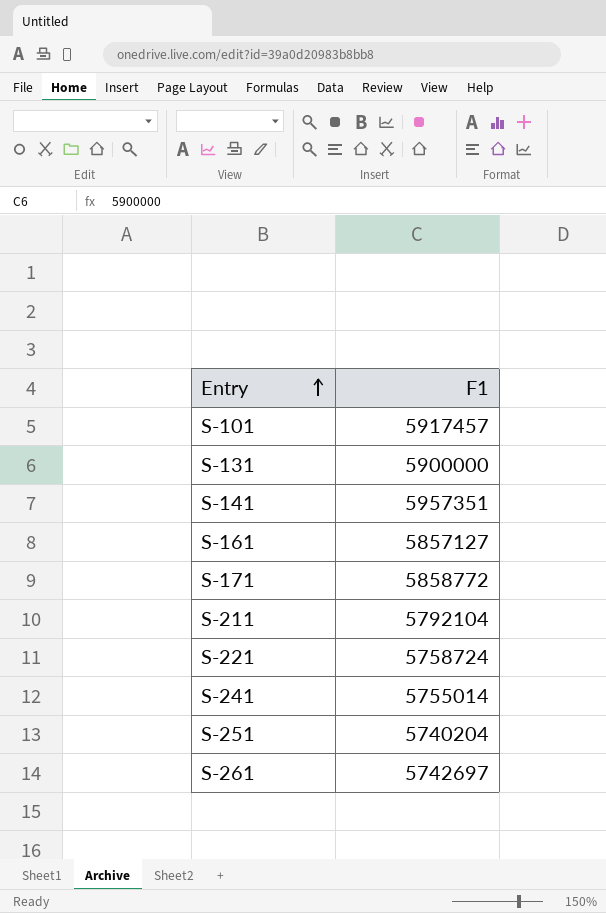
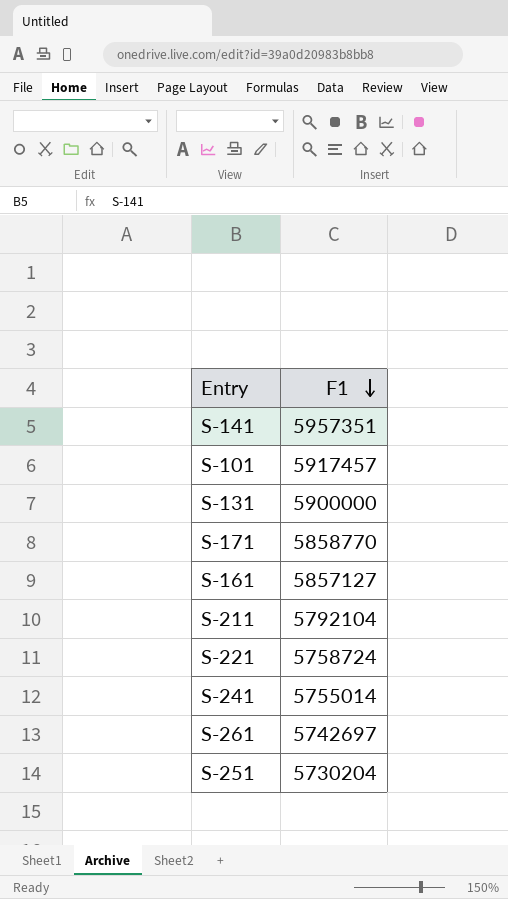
row order: Entry ascending -> F1 descending
S-171 | F1: 5858772 -> 5858770
S-251 | F1: 5740204 -> 5730204

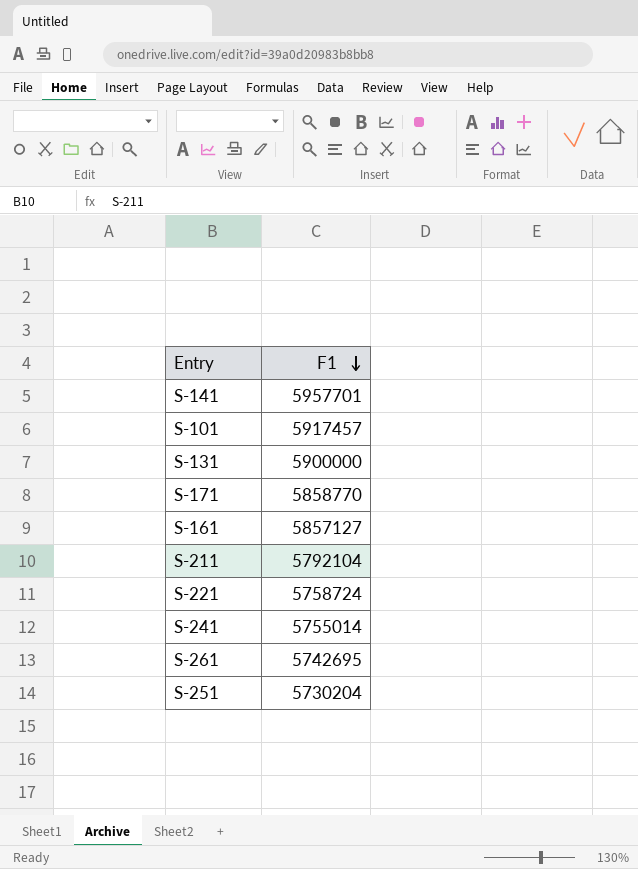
S-141 | F1: 5957351 -> 5957701
S-261 | F1: 5742697 -> 5742695

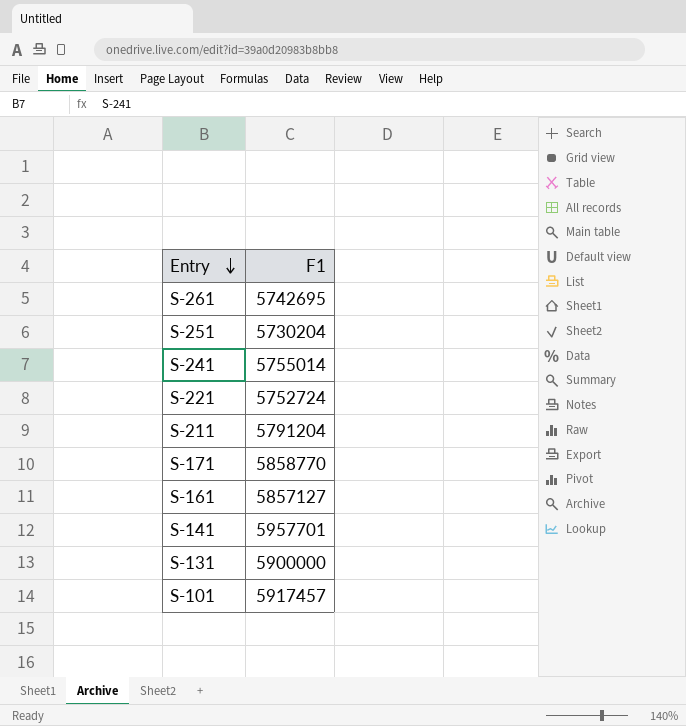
row order: F1 descending -> Entry descending
S-221 | F1: 5758724 -> 5752724
S-211 | F1: 5792104 -> 5791204

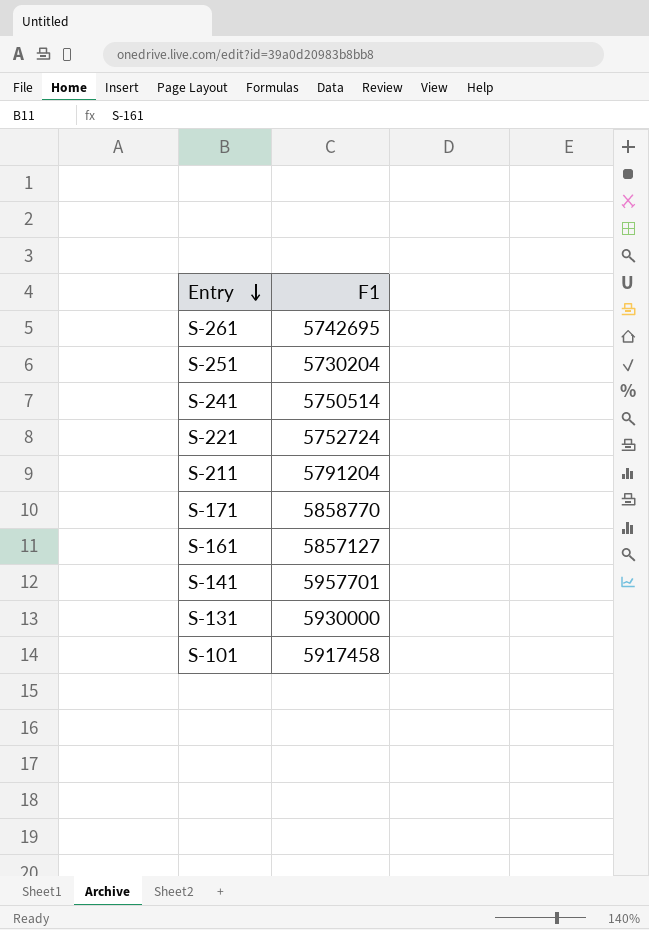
S-241 | F1: 5755014 -> 5750514
S-131 | F1: 5900000 -> 5930000
S-101 | F1: 5917457 -> 5917458

